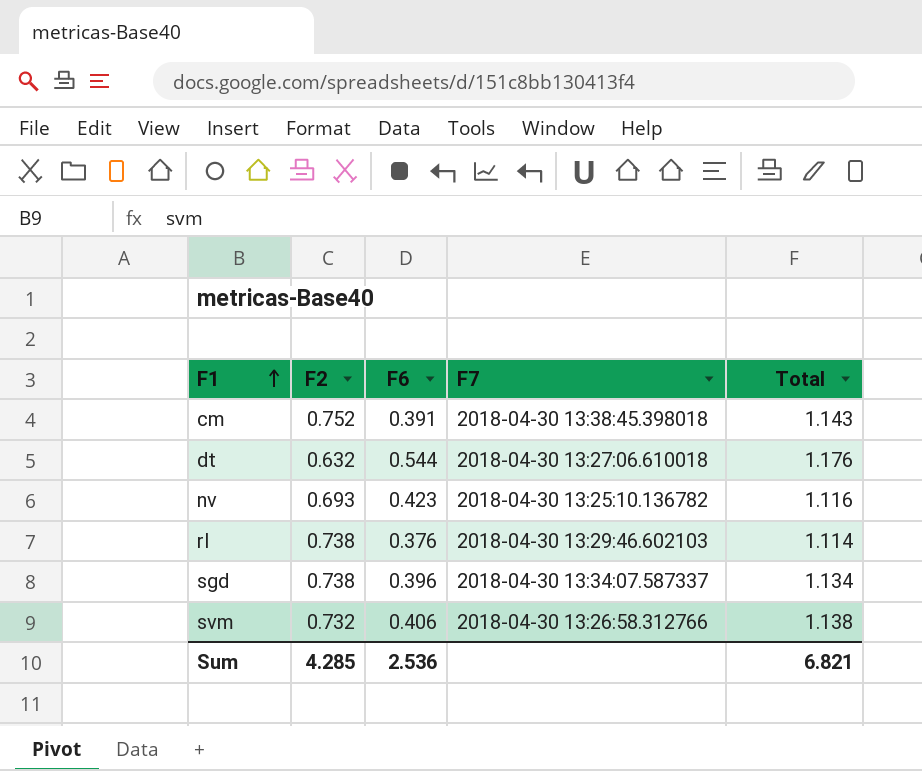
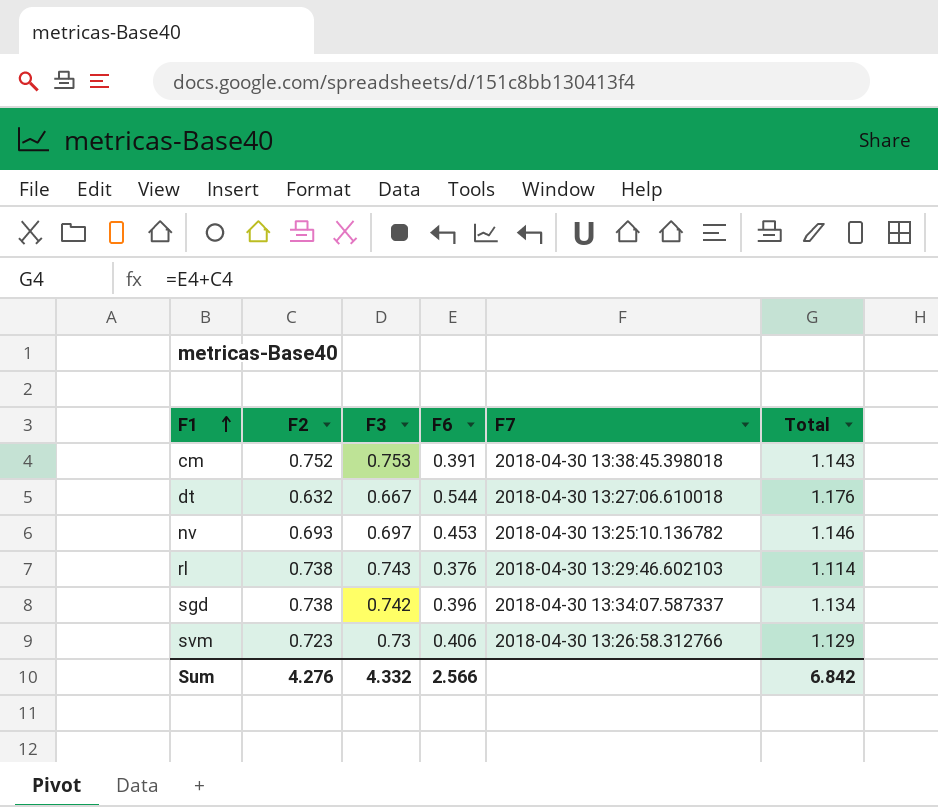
column F3 | position: none -> 3
nv | F6: 0.423 -> 0.453
nv | Total: 1.116 -> 1.146
svm | F2: 0.732 -> 0.723
svm | Total: 1.138 -> 1.129
Sum | F2: 4.285 -> 4.276
Sum | F6: 2.536 -> 2.566
Sum | Total: 6.821 -> 6.842

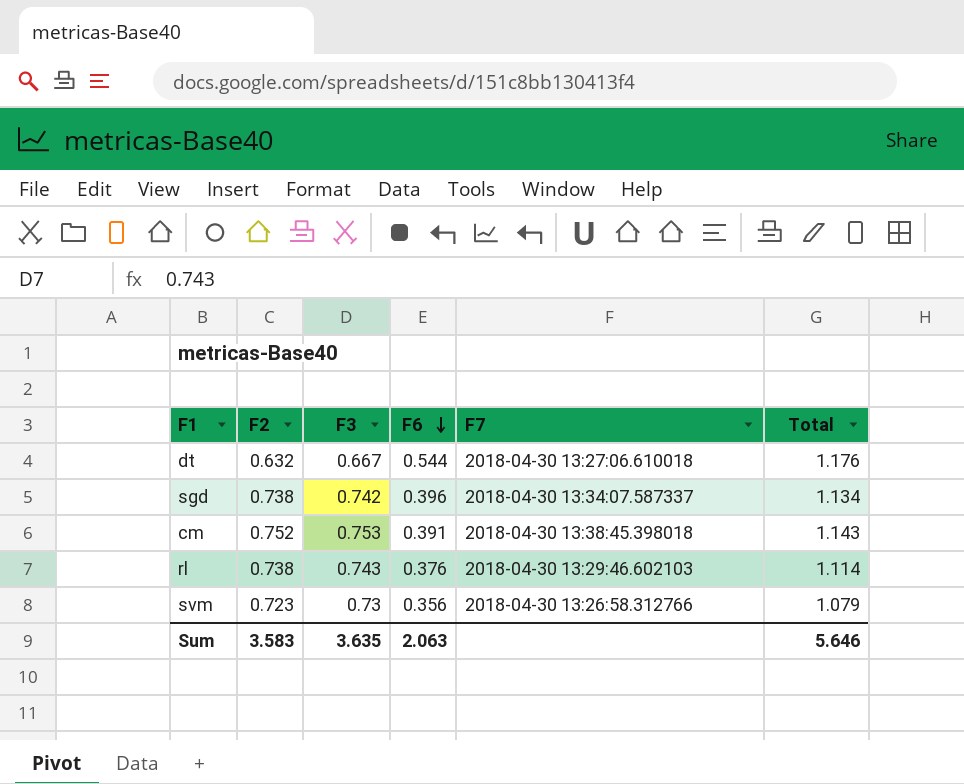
row order: F1 ascending -> F6 descending
row nv: 0.693 | 0.697 | 0.453 | 2018-04-30 13:25:10.136782 | 1.146 -> none
svm | F6: 0.406 -> 0.356
svm | Total: 1.129 -> 1.079
Sum | F2: 4.276 -> 3.583
Sum | F3: 4.332 -> 3.635
Sum | F6: 2.566 -> 2.063
Sum | Total: 6.842 -> 5.646

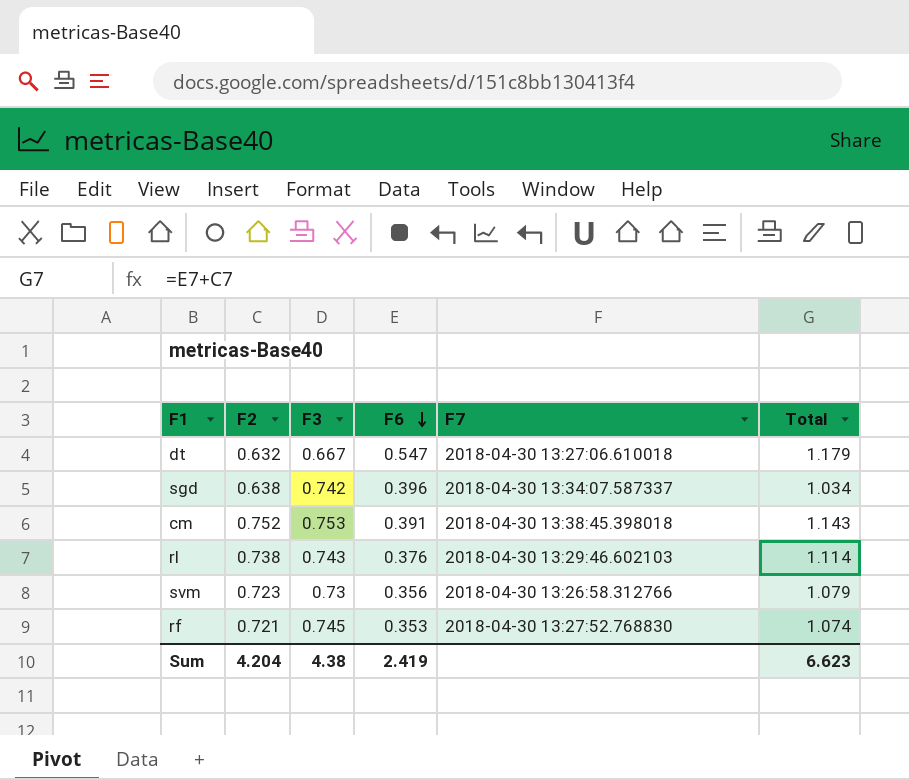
dt | F6: 0.544 -> 0.547
dt | Total: 1.176 -> 1.179
sgd | F2: 0.738 -> 0.638
sgd | Total: 1.134 -> 1.034
row rf: none -> 0.721 | 0.745 | 0.353 | 2018-04-30 13:27:52.768830 | 1.074
Sum | F2: 3.583 -> 4.204
Sum | F3: 3.635 -> 4.38
Sum | F6: 2.063 -> 2.419
Sum | Total: 5.646 -> 6.623

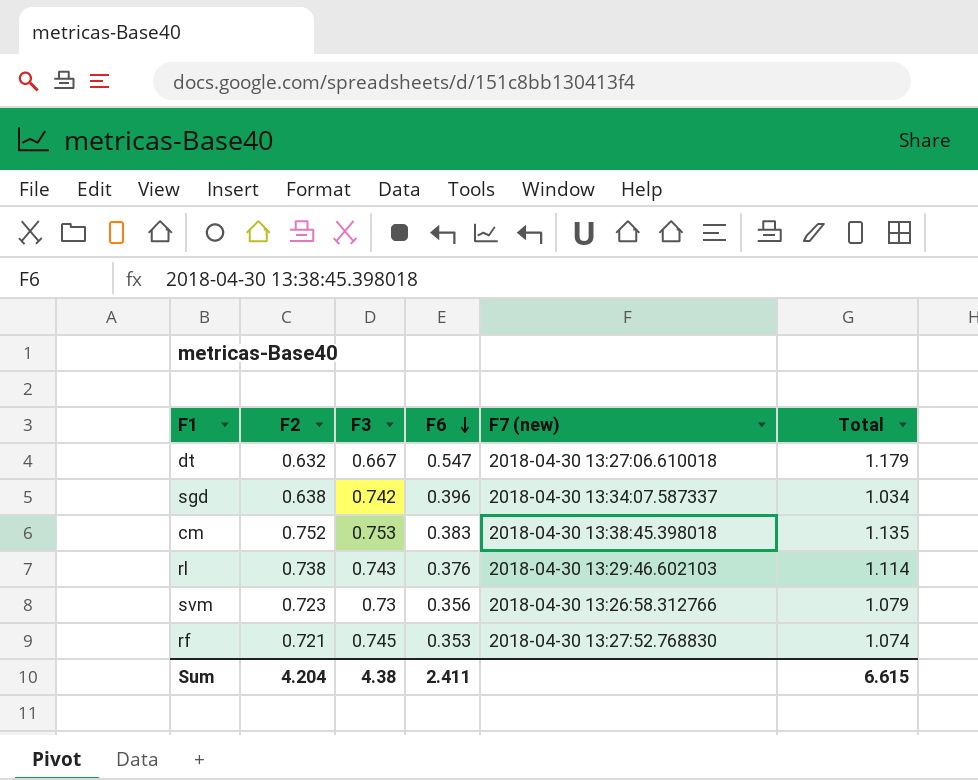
column name: F7 -> F7 (new)
cm | F6: 0.391 -> 0.383
cm | Total: 1.143 -> 1.135
Sum | F6: 2.419 -> 2.411
Sum | Total: 6.623 -> 6.615

